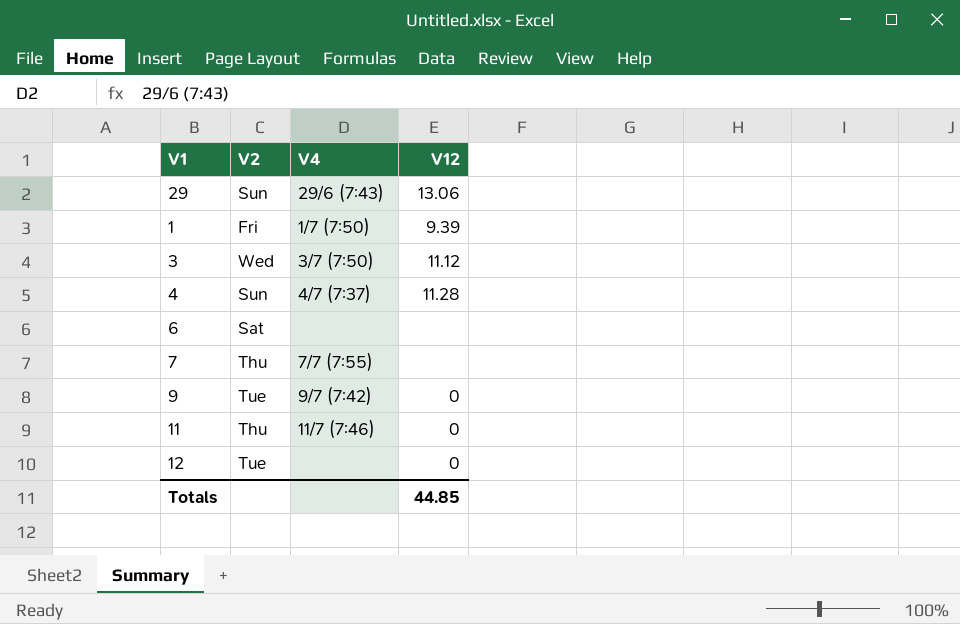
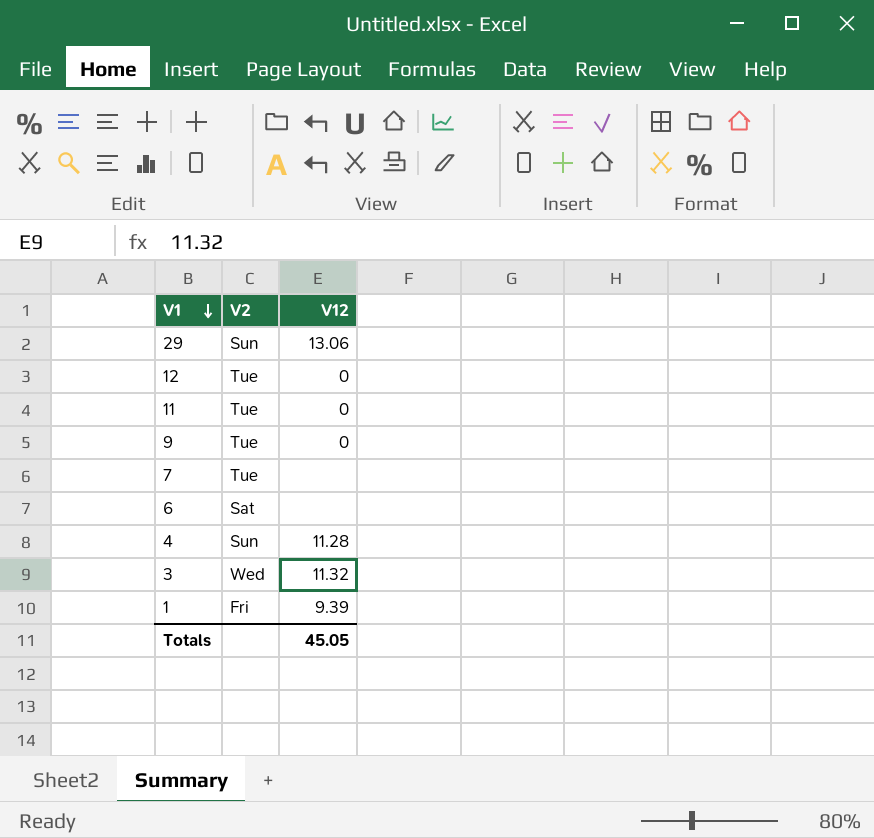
row order: none -> V1 descending
column V4 | position: 3 -> none
11 | V2: Thu -> Tue
7 | V2: Thu -> Tue
3 | V12: 11.12 -> 11.32
Totals | V12: 44.85 -> 45.05

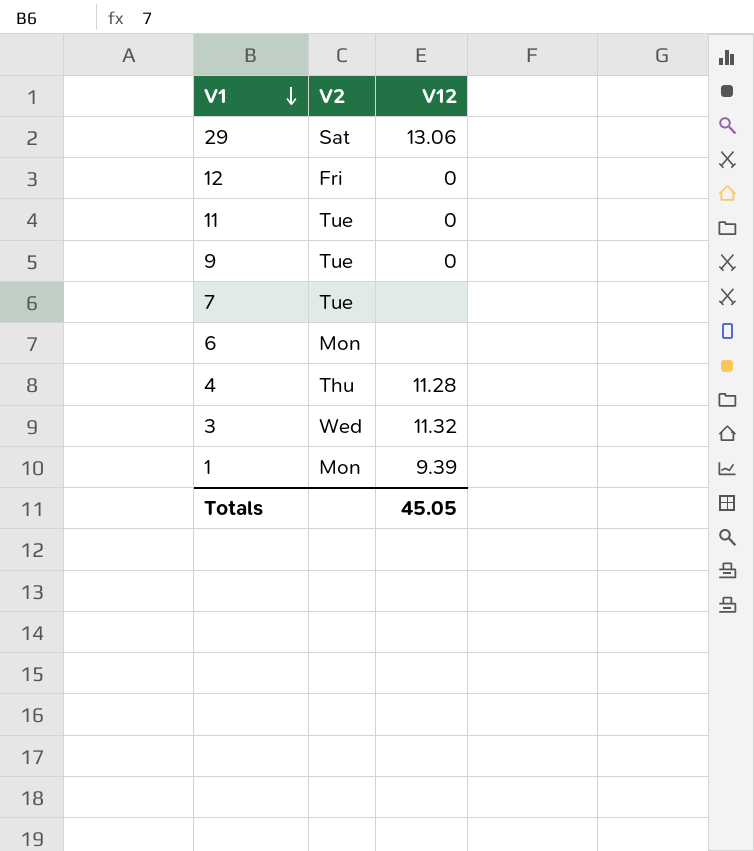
29 | V2: Sun -> Sat
12 | V2: Tue -> Fri
6 | V2: Sat -> Mon
4 | V2: Sun -> Thu
1 | V2: Fri -> Mon

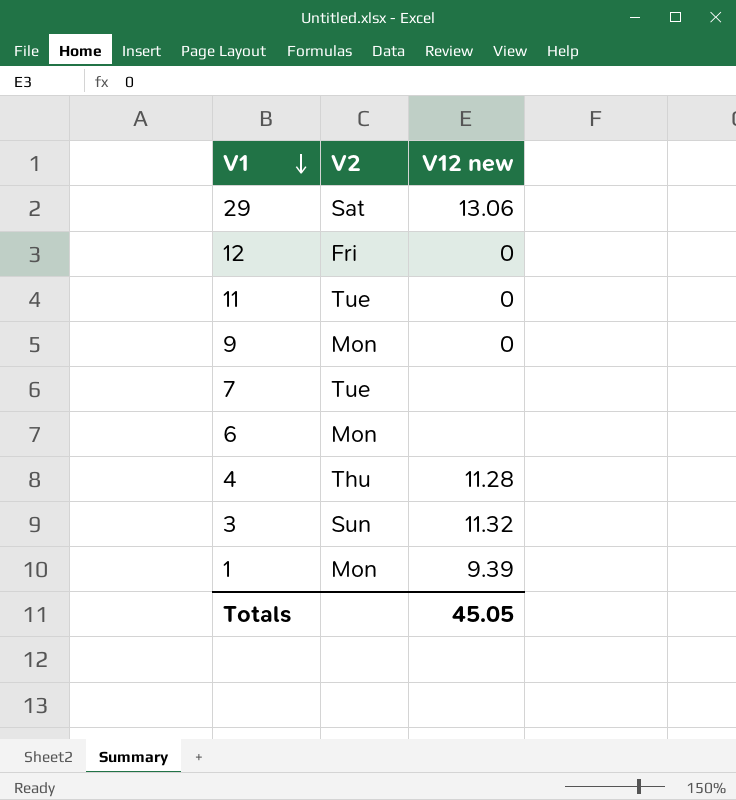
column name: V12 -> V12 new
9 | V2: Tue -> Mon
3 | V2: Wed -> Sun

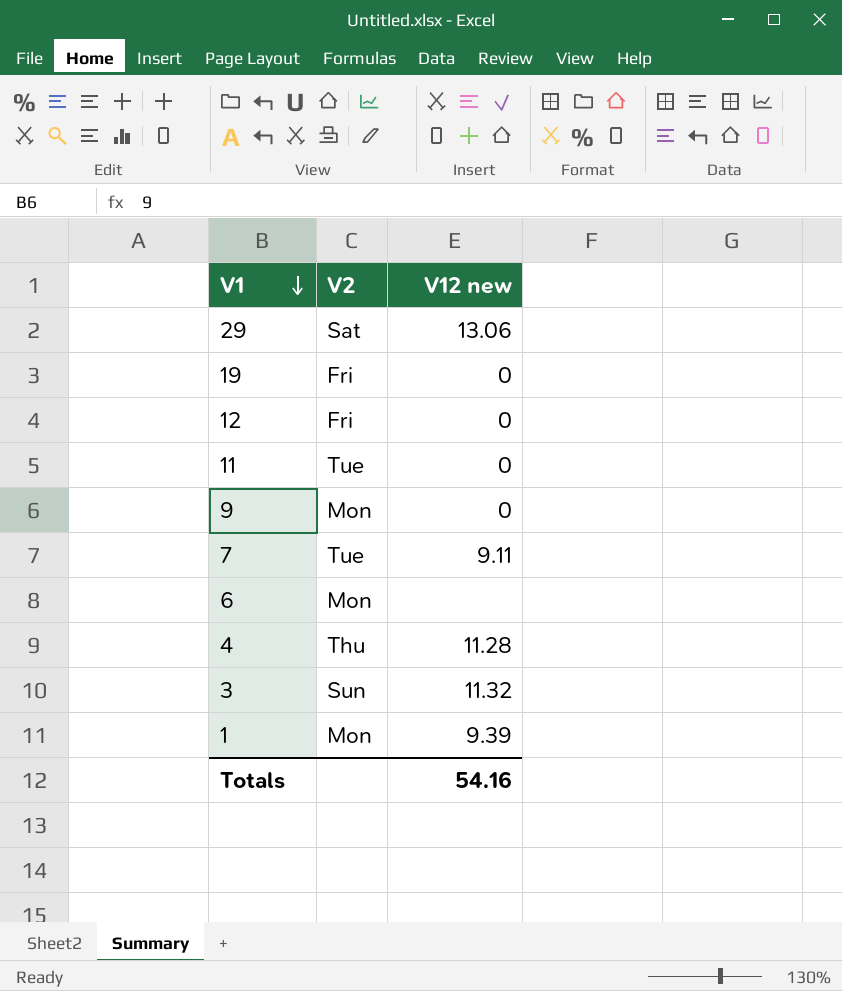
row 19: none -> Fri | 0
7 | V12 new: none -> 9.11
Totals | V12 new: 45.05 -> 54.16

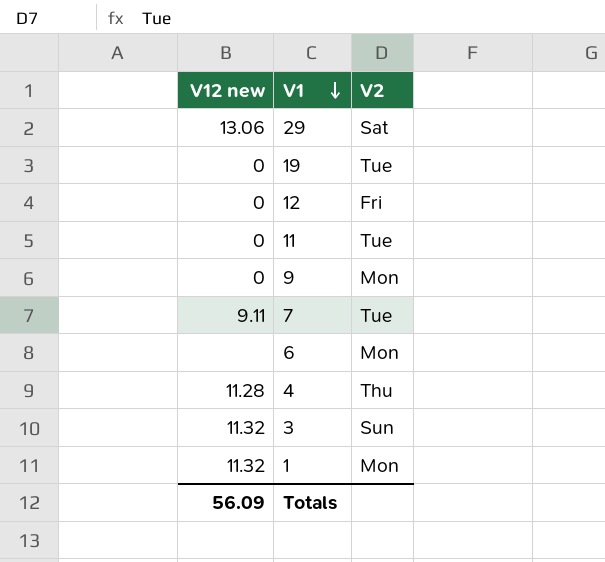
column V12 new | position: 3 -> 1
19 | V2: Fri -> Tue
1 | V12 new: 9.39 -> 11.32
Totals | V12 new: 54.16 -> 56.09

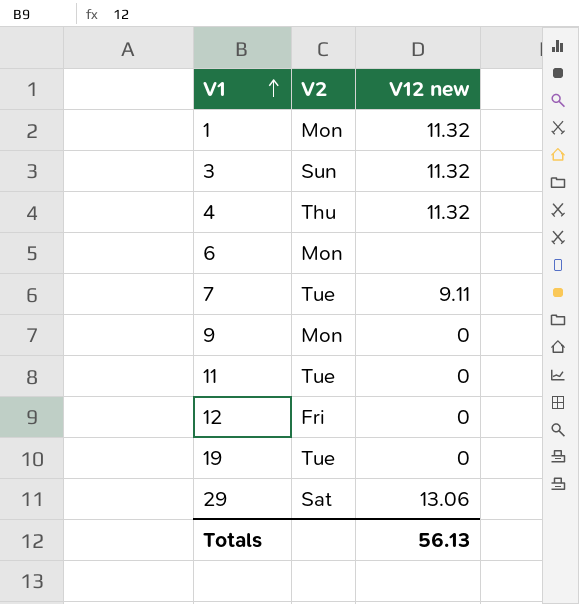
row order: V1 descending -> V1 ascending
column V12 new | position: 1 -> 3
4 | V12 new: 11.28 -> 11.32
Totals | V12 new: 56.09 -> 56.13

